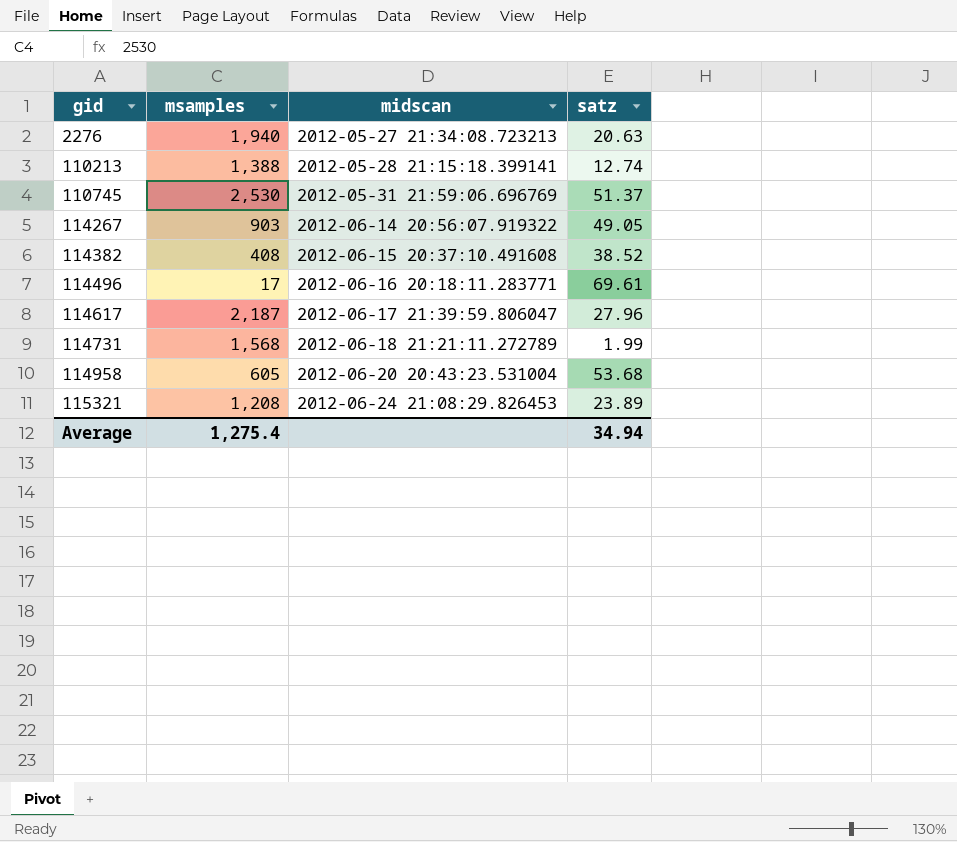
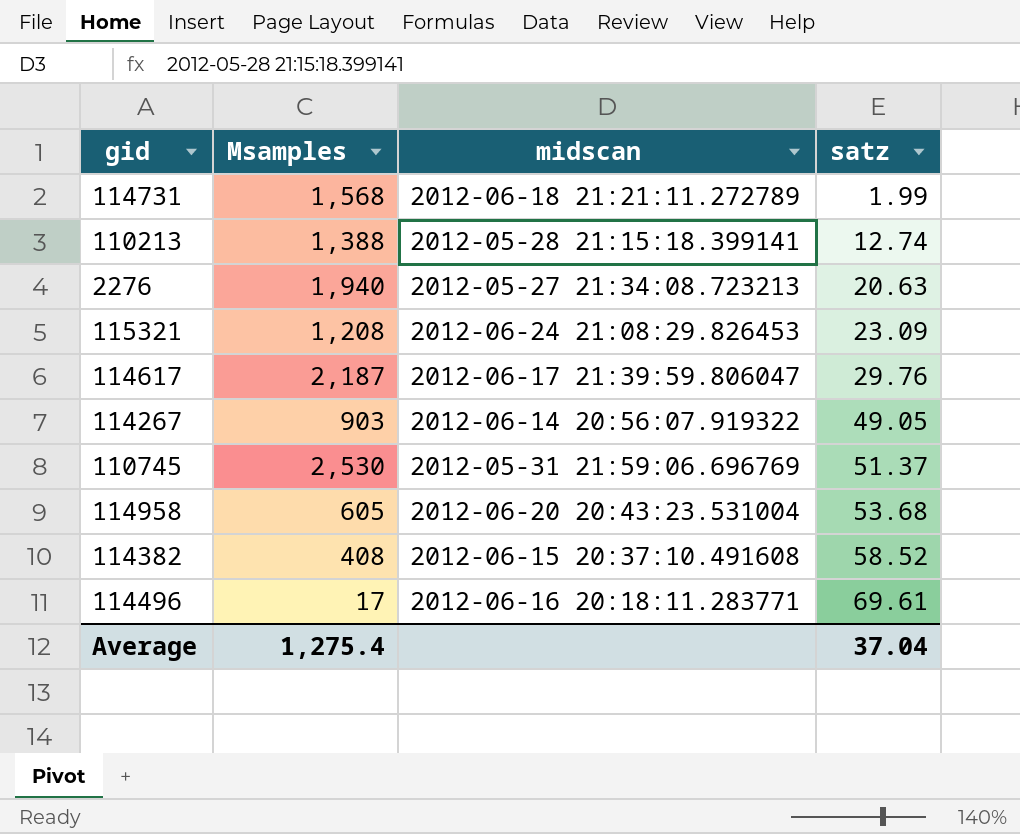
row order: gid ascending -> satz ascending
column name: msamples -> Msamples
115321 | satz: 23.89 -> 23.09
114617 | satz: 27.96 -> 29.76
114382 | satz: 38.52 -> 58.52
Average | satz: 34.94 -> 37.04

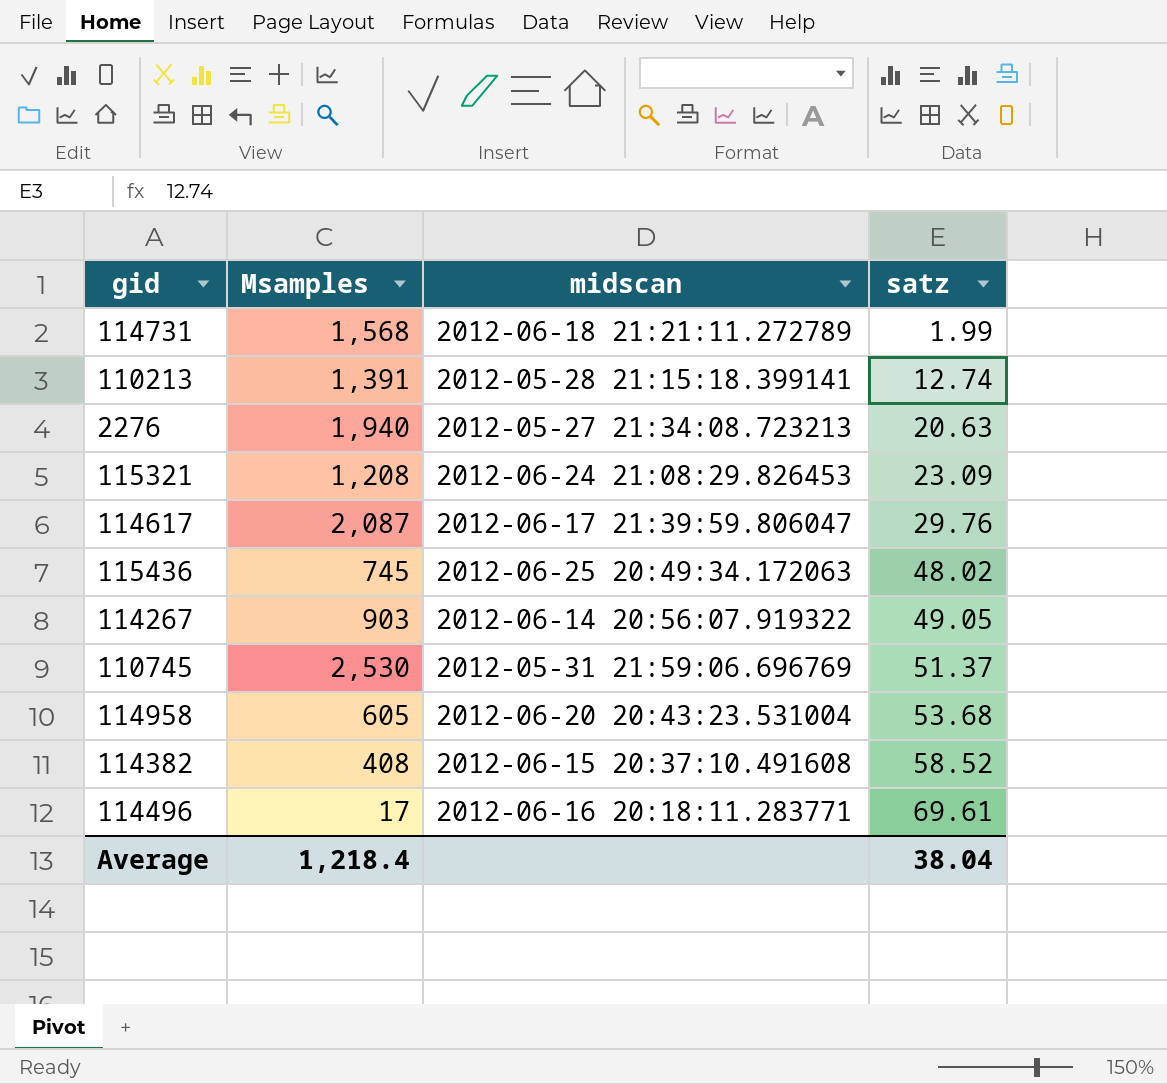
110213 | Msamples: 1,388 -> 1,391
114617 | Msamples: 2,187 -> 2,087
row 115436: none -> 745 | 2012-06-25 20:49:34.172063 | 48.02
Average | Msamples: 1,275.4 -> 1,218.4
Average | satz: 37.04 -> 38.04

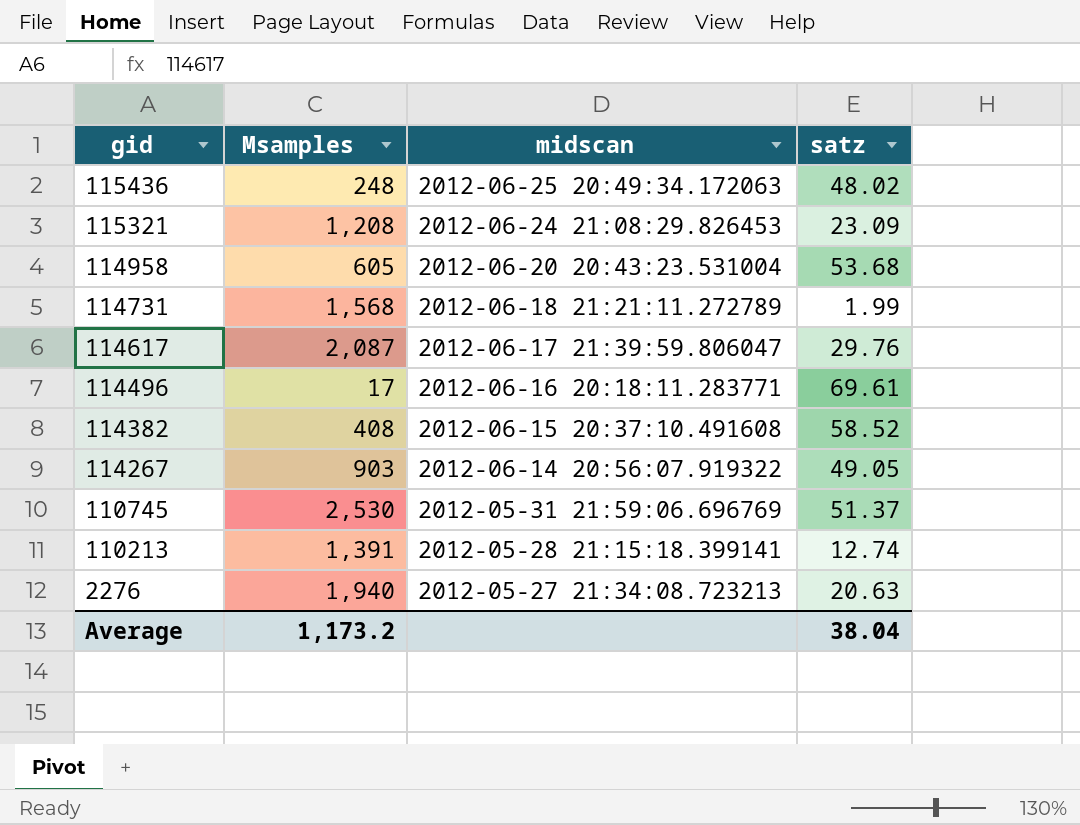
row order: satz ascending -> gid descending
115436 | Msamples: 745 -> 248
Average | Msamples: 1,218.4 -> 1,173.2

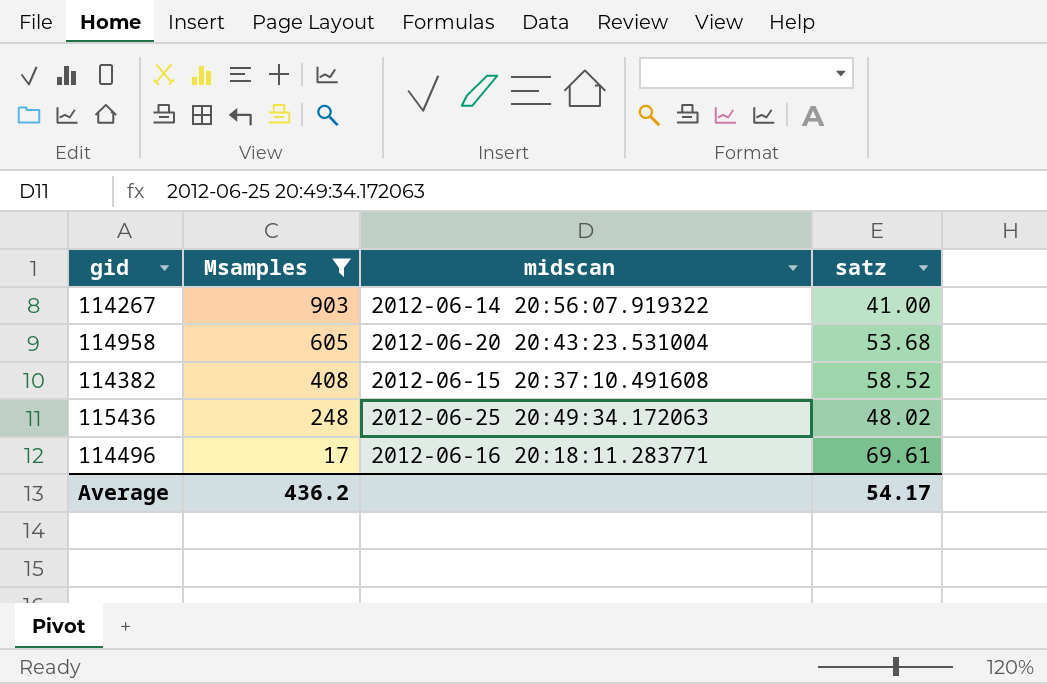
filter: none -> Msamples <= 903
row order: gid descending -> Msamples descending
114267 | satz: 49.05 -> 41.00
Average | Msamples: 1,173.2 -> 436.2
Average | satz: 38.04 -> 54.17

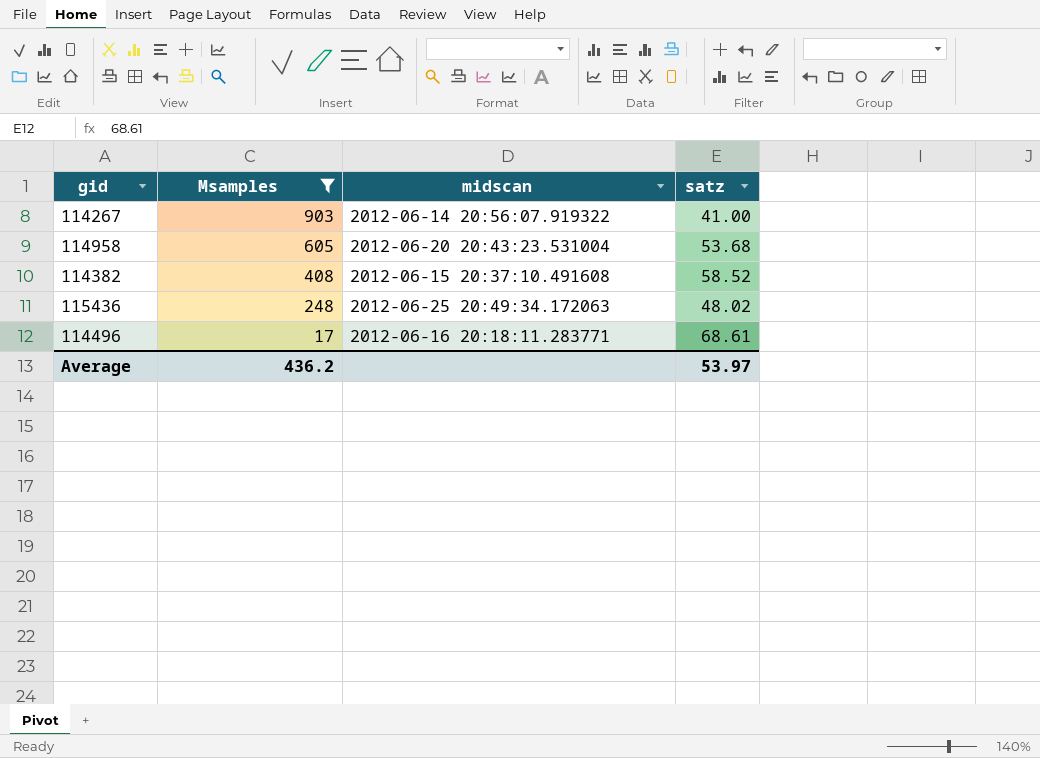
114496 | satz: 69.61 -> 68.61
Average | satz: 54.17 -> 53.97

